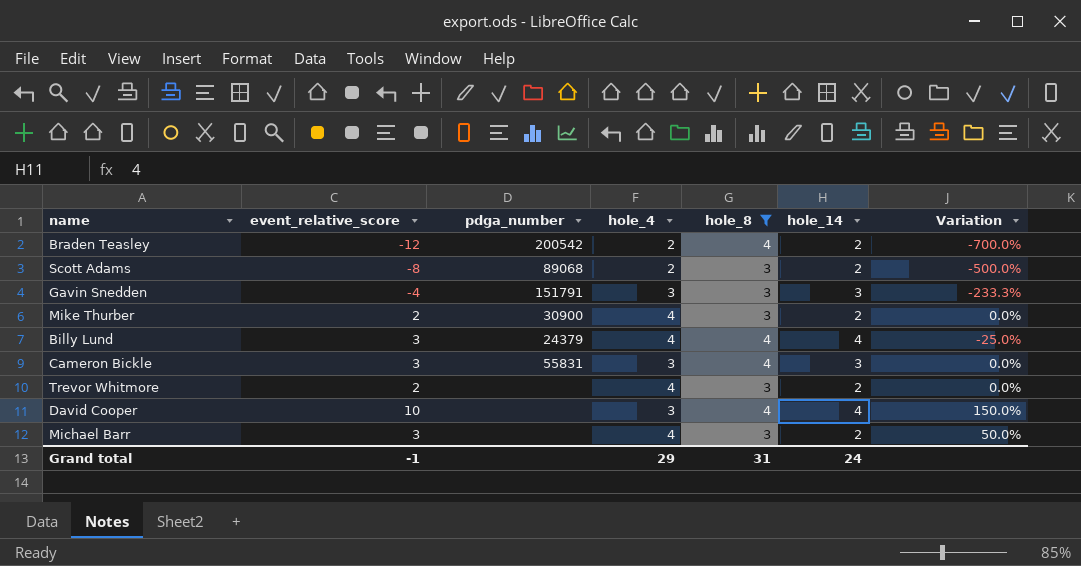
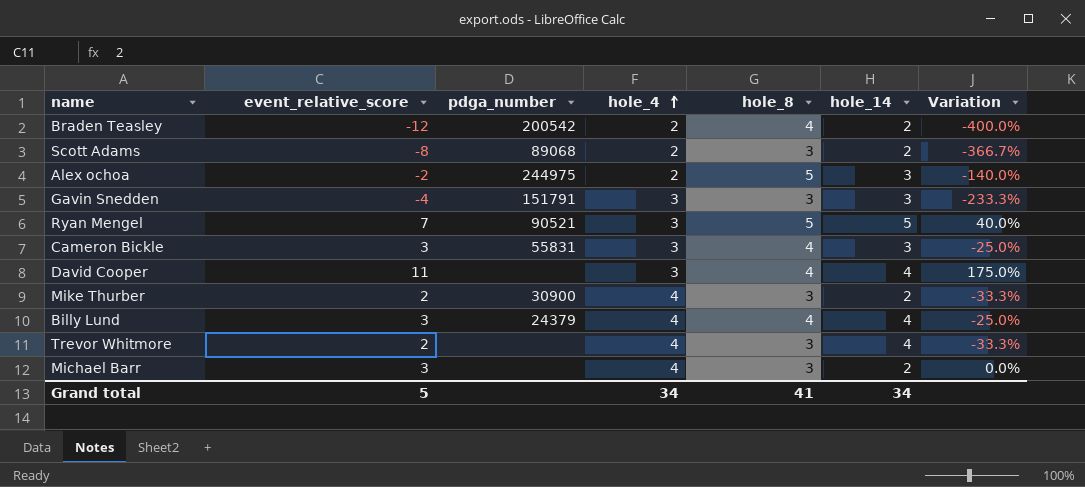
filter: hole_8 != 5 -> none
row order: none -> hole_4 ascending
column Variation | formula: ([event_relative_score] - [hole_14]) / [hole_14] -> ([event_relative_score] - [hole_8]) / [hole_8]
David Cooper | event_relative_score: 10 -> 11
Trevor Whitmore | hole_14: 2 -> 4
Grand total | event_relative_score: -1 -> 5
Grand total | hole_4: 29 -> 34
Grand total | hole_8: 31 -> 41
Grand total | hole_14: 24 -> 34

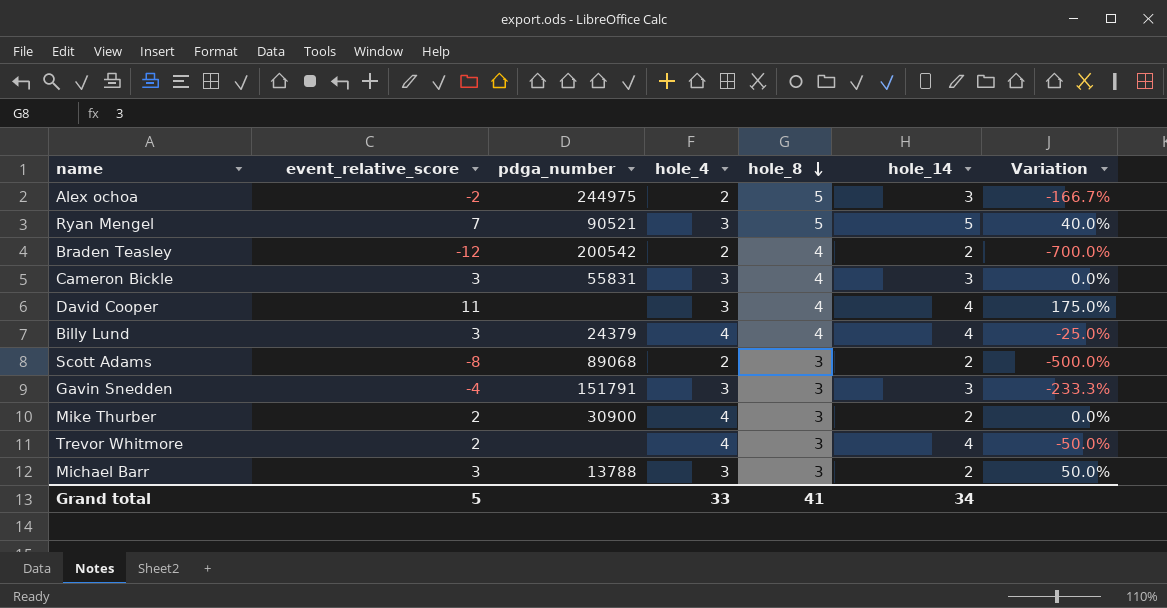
row order: hole_4 ascending -> hole_8 descending
column Variation | formula: ([event_relative_score] - [hole_8]) / [hole_8] -> ([event_relative_score] - [hole_14]) / [hole_14]
Michael Barr | pdga_number: none -> 13788
Michael Barr | hole_4: 4 -> 3
Grand total | hole_4: 34 -> 33

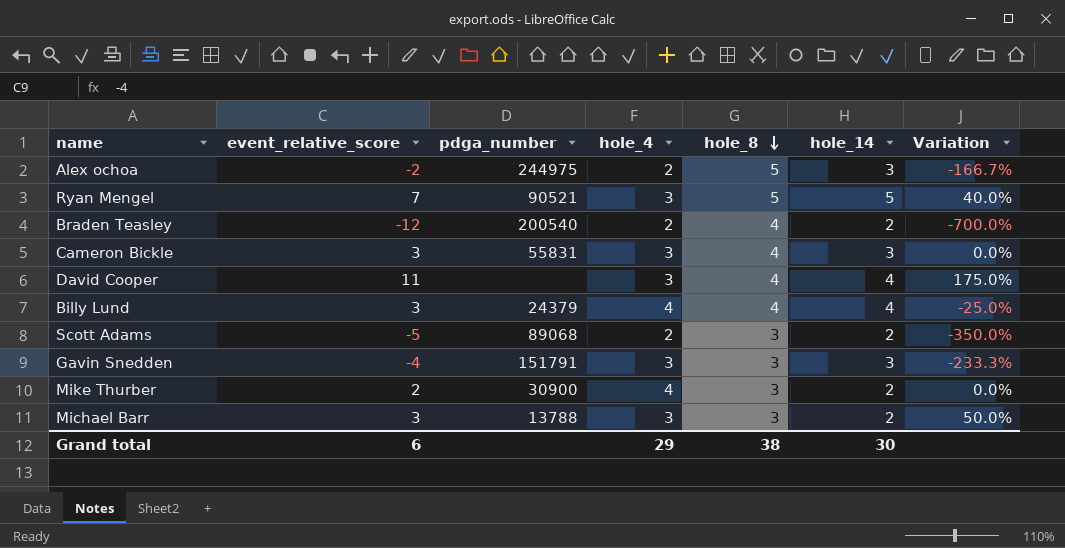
row Trevor Whitmore: 2 | none | 4 | 3 | 4 | -50.0% -> none
Braden Teasley | pdga_number: 200542 -> 200540
Scott Adams | event_relative_score: -8 -> -5
Scott Adams | Variation: -500.0% -> -350.0%
Grand total | event_relative_score: 5 -> 6
Grand total | hole_4: 33 -> 29
Grand total | hole_8: 41 -> 38
Grand total | hole_14: 34 -> 30

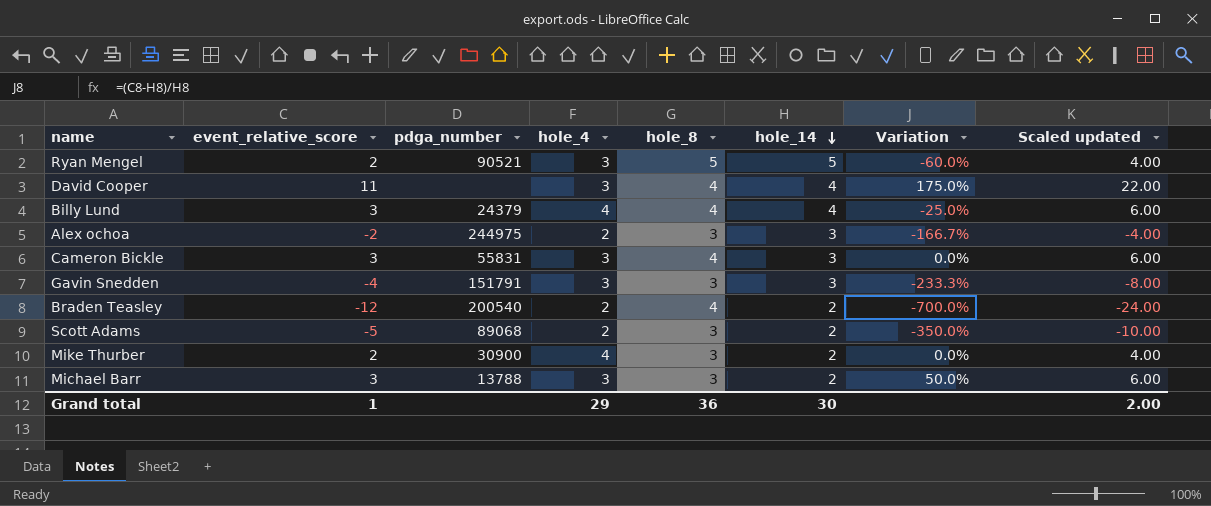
row order: hole_8 descending -> hole_14 descending
column Scaled updated | formula: none -> [event_relative_score] * 2
Ryan Mengel | event_relative_score: 7 -> 2
Ryan Mengel | Variation: 40.0% -> -60.0%
Alex ochoa | hole_8: 5 -> 3
Grand total | event_relative_score: 6 -> 1
Grand total | hole_8: 38 -> 36

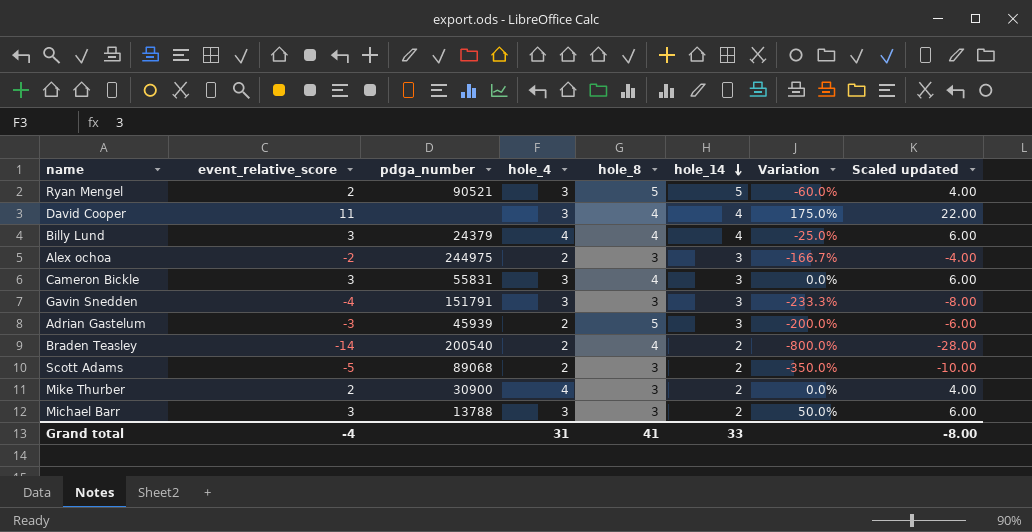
row Adrian Gastelum: none -> -3 | 45939 | 2 | 5 | 3 | -200.0% | -6.00
Braden Teasley | event_relative_score: -12 -> -14
Braden Teasley | Variation: -700.0% -> -800.0%
Braden Teasley | Scaled updated: -24.00 -> -28.00
Grand total | event_relative_score: 1 -> -4
Grand total | hole_4: 29 -> 31
Grand total | hole_8: 36 -> 41
Grand total | hole_14: 30 -> 33
Grand total | Scaled updated: 2.00 -> -8.00

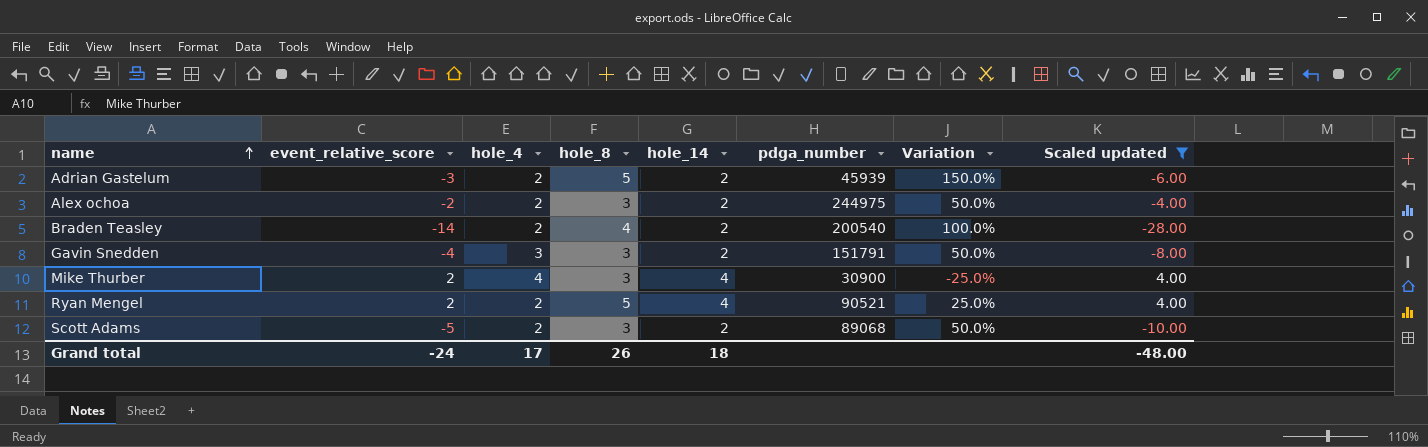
filter: none -> Scaled updated <= 4.00
row order: hole_14 descending -> name ascending
column pdga_number | position: 3 -> 6
column Variation | formula: ([event_relative_score] - [hole_14]) / [hole_14] -> ([hole_8] - [hole_14]) / [hole_14]
Adrian Gastelum | hole_14: 3 -> 2
Alex ochoa | hole_14: 3 -> 2
Gavin Snedden | hole_14: 3 -> 2
Mike Thurber | hole_14: 2 -> 4
Ryan Mengel | hole_4: 3 -> 2
Ryan Mengel | hole_14: 5 -> 4
Grand total | event_relative_score: -4 -> -24
Grand total | hole_4: 31 -> 17
Grand total | hole_8: 41 -> 26
Grand total | hole_14: 33 -> 18
Grand total | Scaled updated: -8.00 -> -48.00

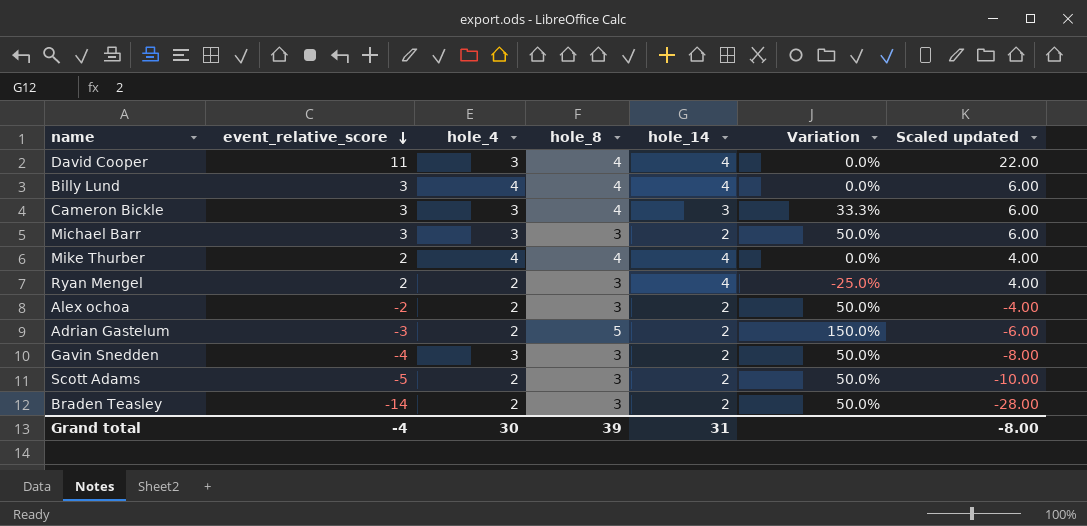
filter: Scaled updated <= 4.00 -> none
row order: name ascending -> event_relative_score descending
column pdga_number | position: 6 -> none
Mike Thurber | hole_8: 3 -> 4
Mike Thurber | Variation: -25.0% -> 0.0%
Ryan Mengel | hole_8: 5 -> 3
Ryan Mengel | Variation: 25.0% -> -25.0%
Braden Teasley | hole_8: 4 -> 3
Braden Teasley | Variation: 100.0% -> 50.0%
Grand total | event_relative_score: -24 -> -4
Grand total | hole_4: 17 -> 30
Grand total | hole_8: 26 -> 39
Grand total | hole_14: 18 -> 31
Grand total | Scaled updated: -48.00 -> -8.00

